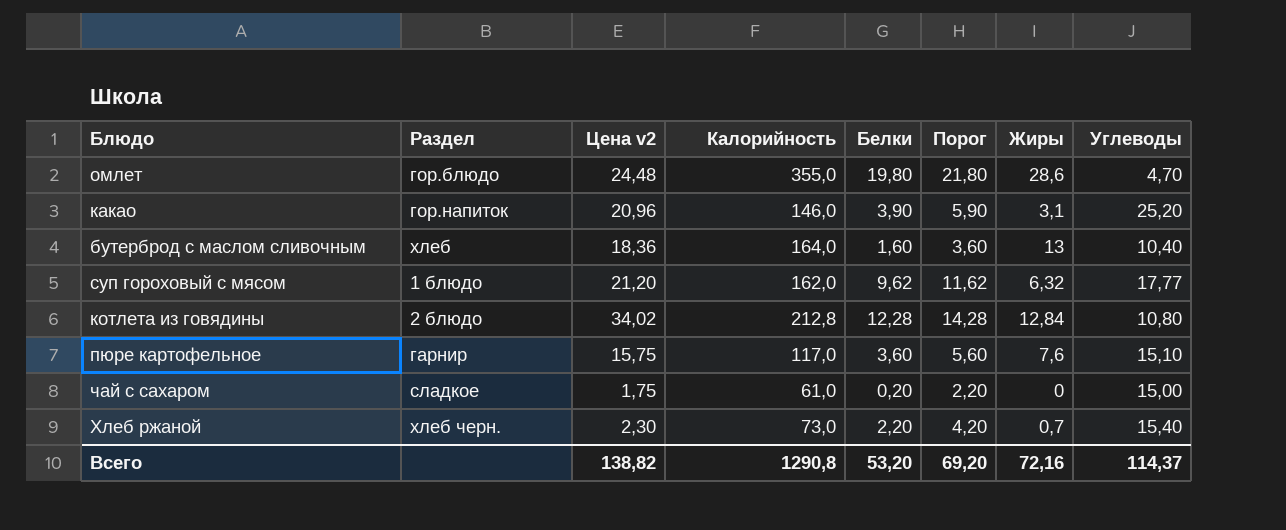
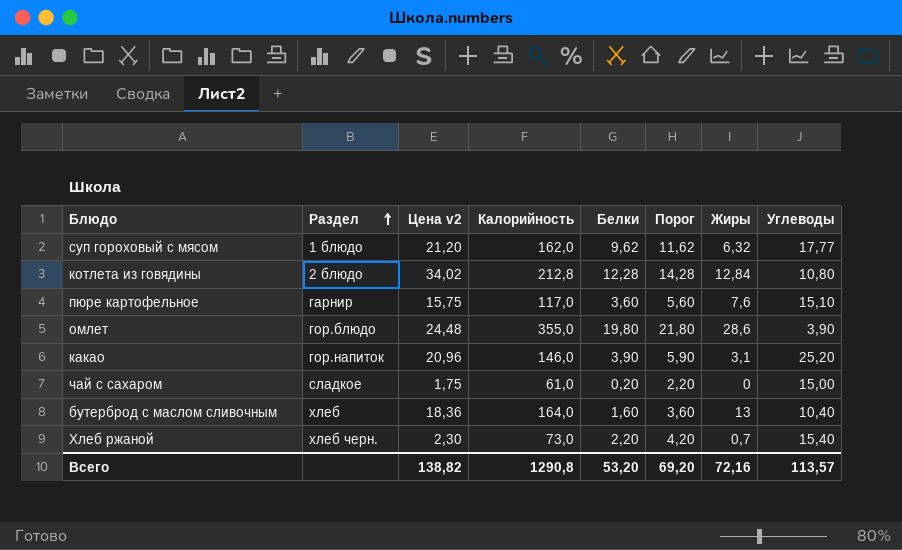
row order: none -> Раздел ascending
омлет | Углеводы: 4,70 -> 3,90
Всего | Углеводы: 114,37 -> 113,57

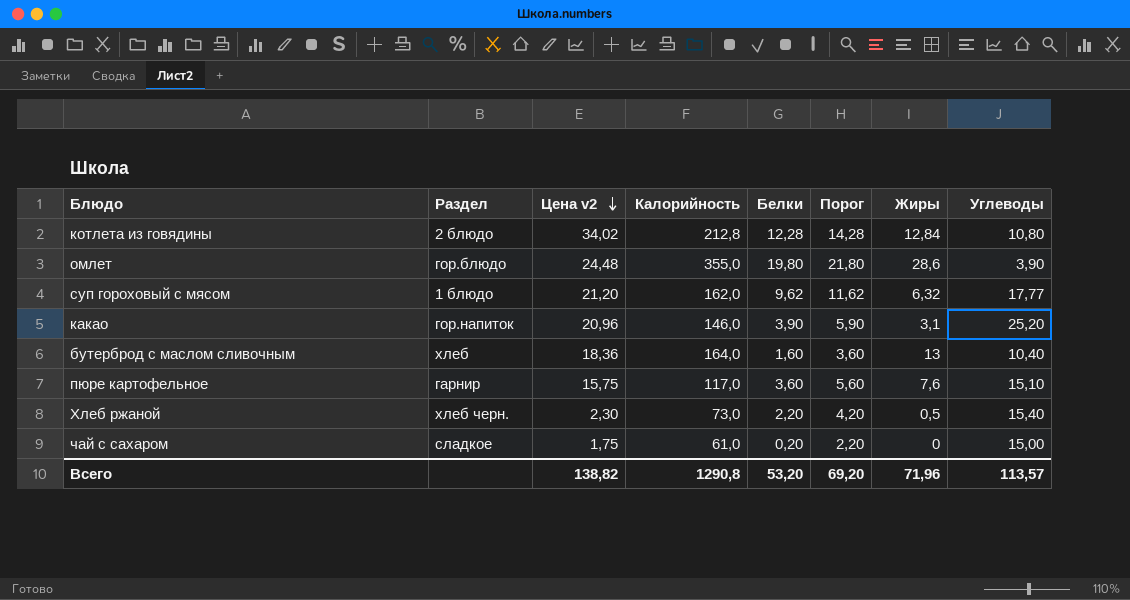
row order: Раздел ascending -> Цена v2 descending
Хлеб ржаной | Жиры: 0,7 -> 0,5
Всего | Жиры: 72,16 -> 71,96

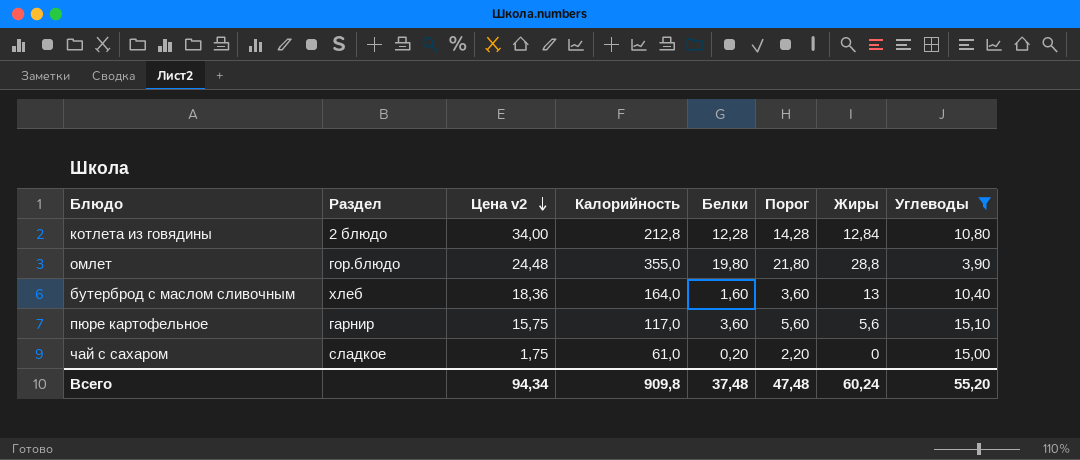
filter: none -> Углеводы <= 15,10
котлета из говядины | Цена v2: 34,02 -> 34,00
омлет | Жиры: 28,6 -> 28,8
пюре картофельное | Жиры: 7,6 -> 5,6
Всего | Цена v2: 138,82 -> 94,34
Всего | Калорийность: 1290,8 -> 909,8
Всего | Белки: 53,20 -> 37,48
Всего | Порог: 69,20 -> 47,48
Всего | Жиры: 71,96 -> 60,24
Всего | Углеводы: 113,57 -> 55,20

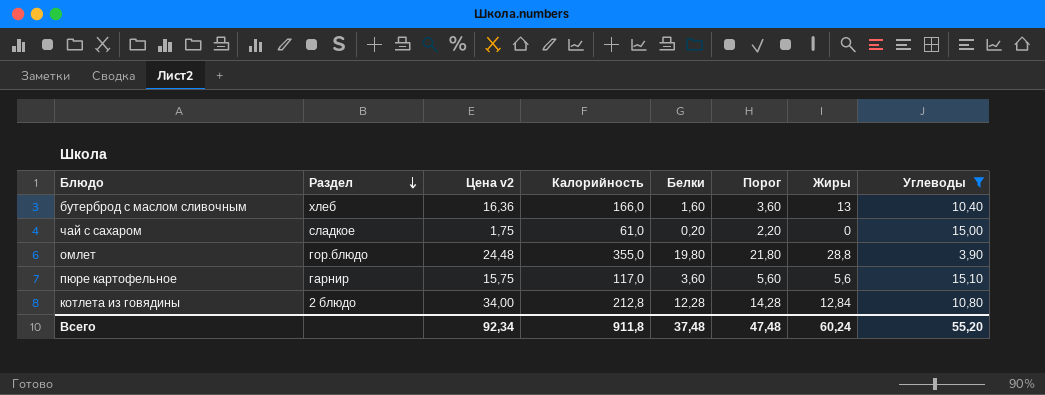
row order: Цена v2 descending -> Раздел descending
бутерброд с маслом сливочным | Цена v2: 18,36 -> 16,36
бутерброд с маслом сливочным | Калорийность: 164,0 -> 166,0
Всего | Цена v2: 94,34 -> 92,34
Всего | Калорийность: 909,8 -> 911,8

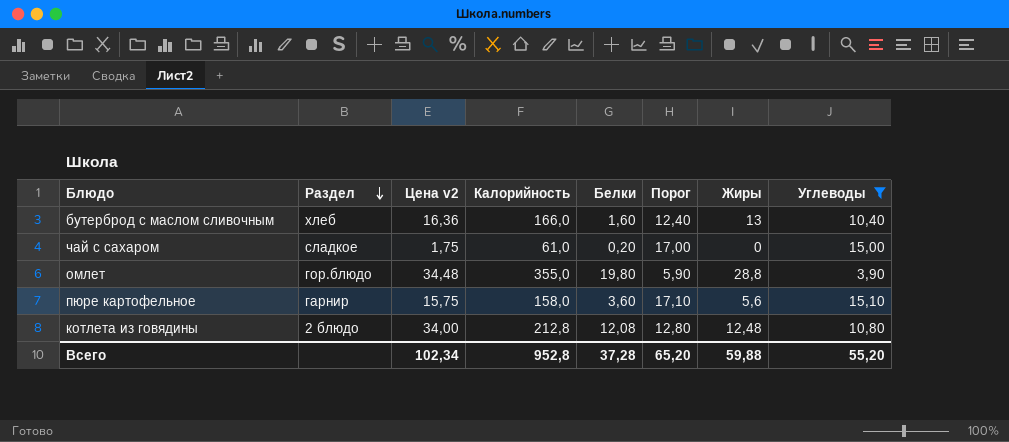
column Порог | formula: [Белки] + 2 -> [Углеводы] + 2
омлет | Цена v2: 24,48 -> 34,48
пюре картофельное | Калорийность: 117,0 -> 158,0
котлета из говядины | Белки: 12,28 -> 12,08
котлета из говядины | Жиры: 12,84 -> 12,48
Всего | Цена v2: 92,34 -> 102,34
Всего | Калорийность: 911,8 -> 952,8
Всего | Белки: 37,48 -> 37,28
Всего | Порог: 47,48 -> 65,20
Всего | Жиры: 60,24 -> 59,88

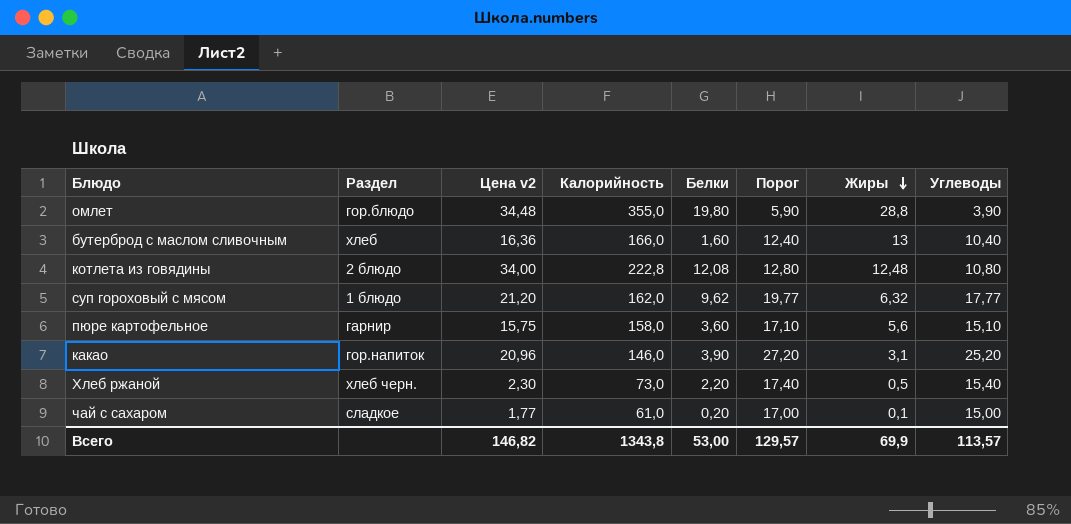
filter: Углеводы <= 15,10 -> none
row order: Раздел descending -> Жиры descending
котлета из говядины | Калорийность: 212,8 -> 222,8
чай с сахаром | Цена v2: 1,75 -> 1,77
чай с сахаром | Жиры: 0 -> 0,1
Всего | Цена v2: 102,34 -> 146,82
Всего | Калорийность: 952,8 -> 1343,8
Всего | Белки: 37,28 -> 53,00
Всего | Порог: 65,20 -> 129,57
Всего | Жиры: 59,88 -> 69,9
Всего | Углеводы: 55,20 -> 113,57

